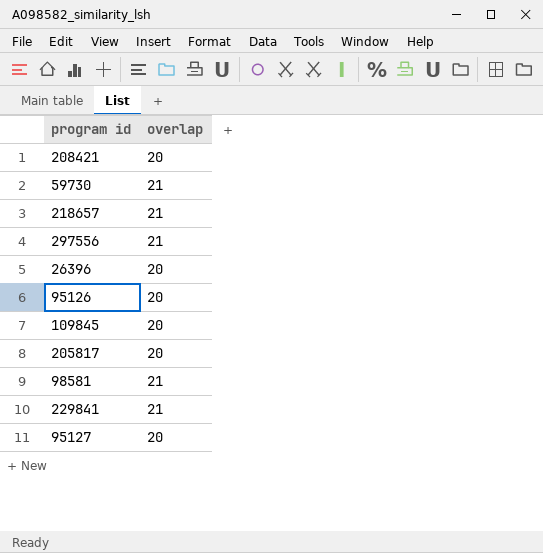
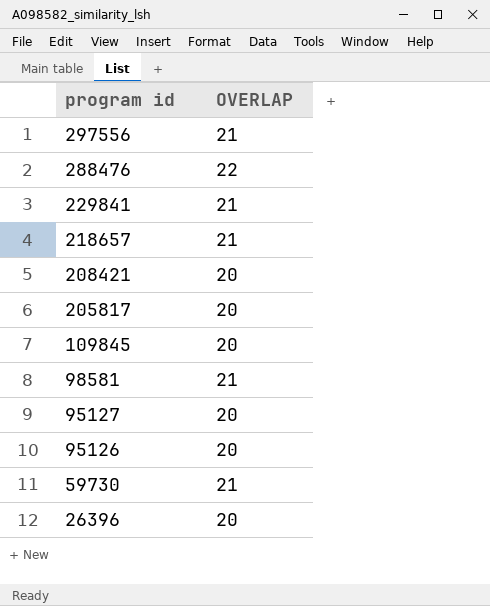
row order: none -> program id descending
column name: overlap -> OVERLAP
row 288476: none -> 22

